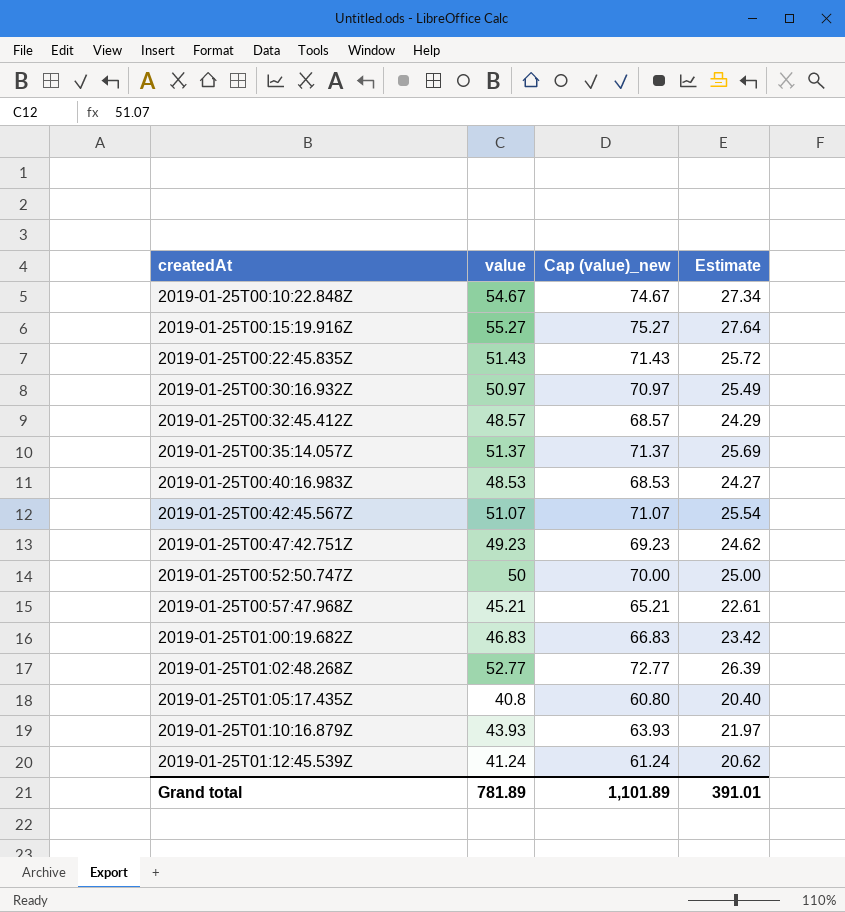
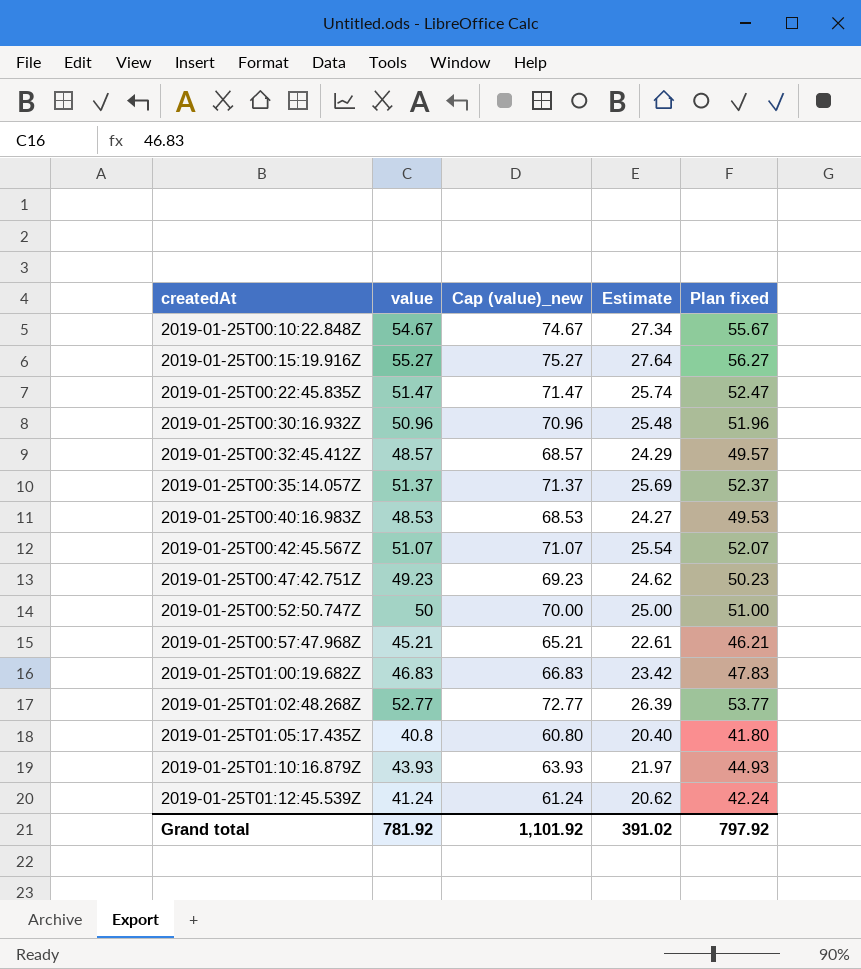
column Plan fixed | formula: none -> [value] + 1
2019-01-25T00:22:45.835Z | value: 51.43 -> 51.47
2019-01-25T00:22:45.835Z | Cap (value)_new: 71.43 -> 71.47
2019-01-25T00:22:45.835Z | Estimate: 25.72 -> 25.74
2019-01-25T00:30:16.932Z | value: 50.97 -> 50.96
2019-01-25T00:30:16.932Z | Cap (value)_new: 70.97 -> 70.96
2019-01-25T00:30:16.932Z | Estimate: 25.49 -> 25.48
Grand total | value: 781.89 -> 781.92
Grand total | Cap (value)_new: 1,101.89 -> 1,101.92
Grand total | Estimate: 391.01 -> 391.02

